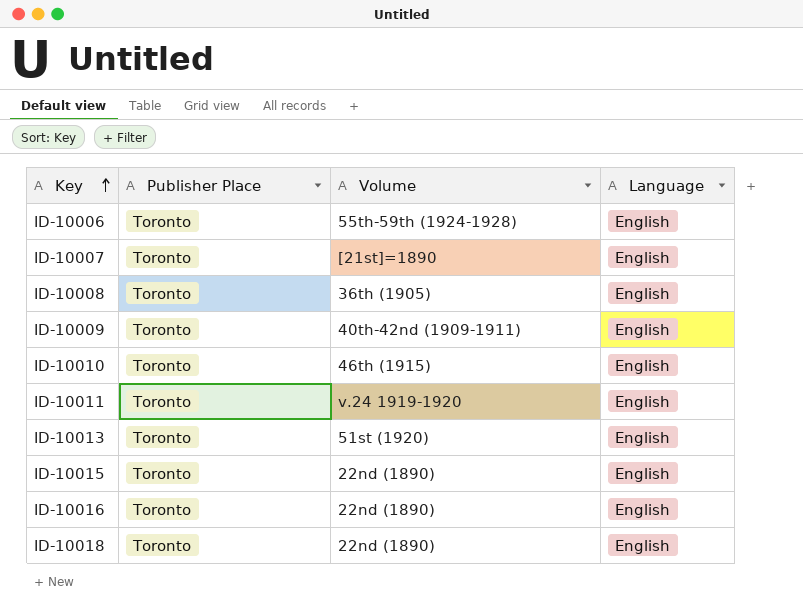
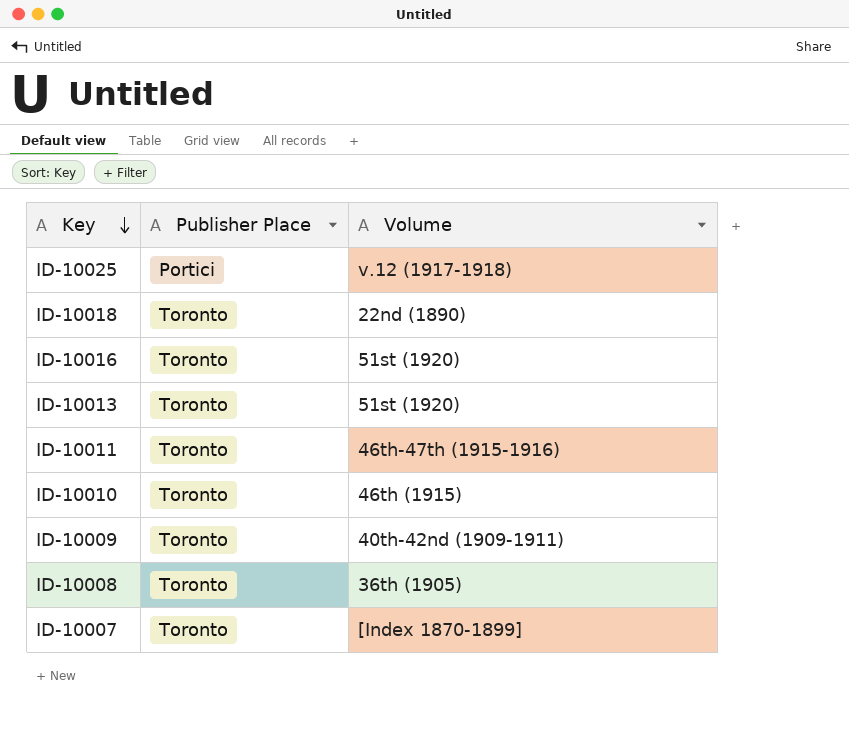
row order: Key ascending -> Key descending
column Language | position: 4 -> none
row ID-10006: Toronto | 55th-59th (1924-1928) | English -> none
row ID-10015: Toronto | 22nd (1890) | English -> none
row ID-10025: none -> Portici | v.12 (1917-1918)
ID-10016 | Volume: 22nd (1890) -> 51st (1920)
ID-10011 | Volume: v.24 1919-1920 -> 46th-47th (1915-1916)
ID-10007 | Volume: [21st]=1890 -> [Index 1870-1899]

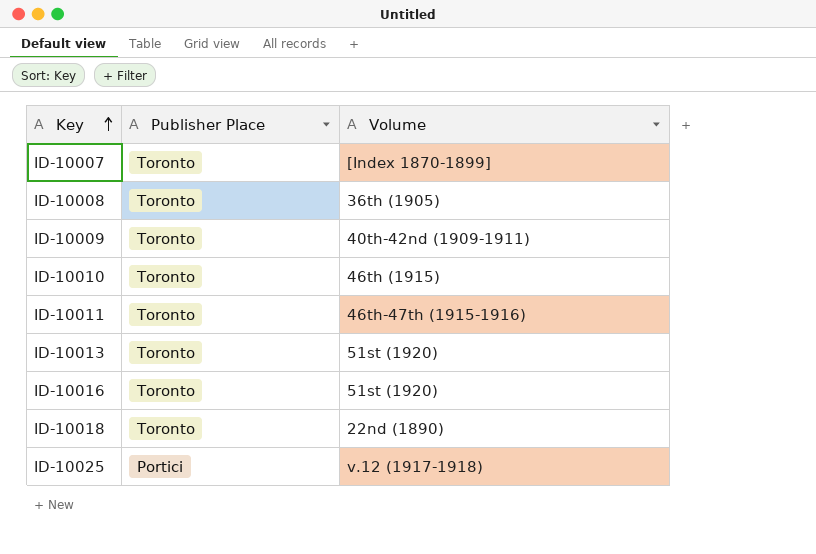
row order: Key descending -> Key ascending

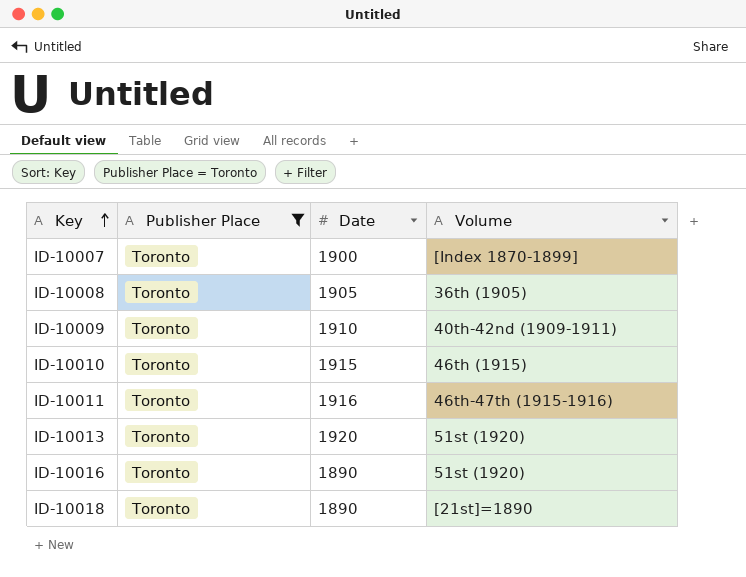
filter: none -> Publisher Place = Toronto
column Date | position: none -> 3
ID-10018 | Volume: 22nd (1890) -> [21st]=1890

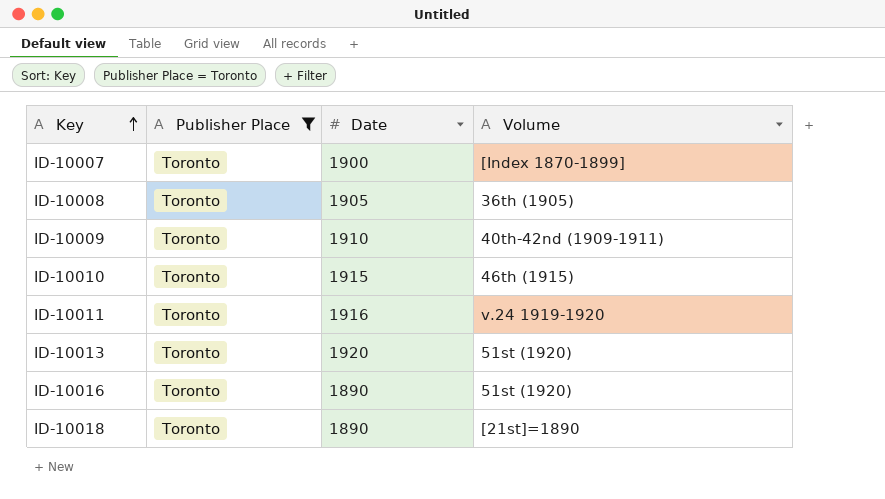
ID-10011 | Volume: 46th-47th (1915-1916) -> v.24 1919-1920

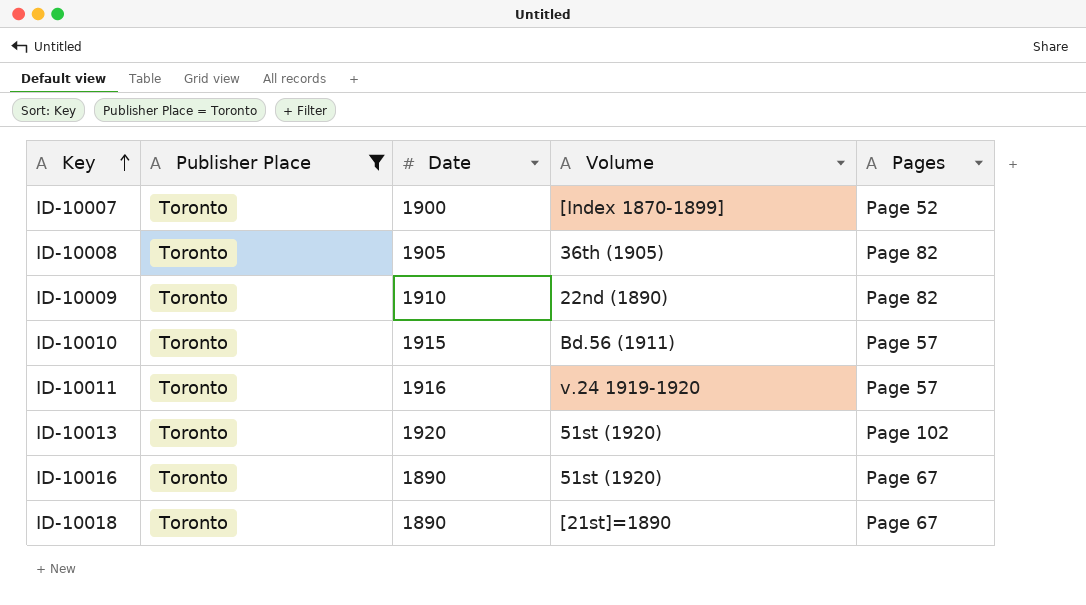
column Pages | position: none -> 5
ID-10009 | Volume: 40th-42nd (1909-1911) -> 22nd (1890)
ID-10010 | Volume: 46th (1915) -> Bd.56 (1911)

